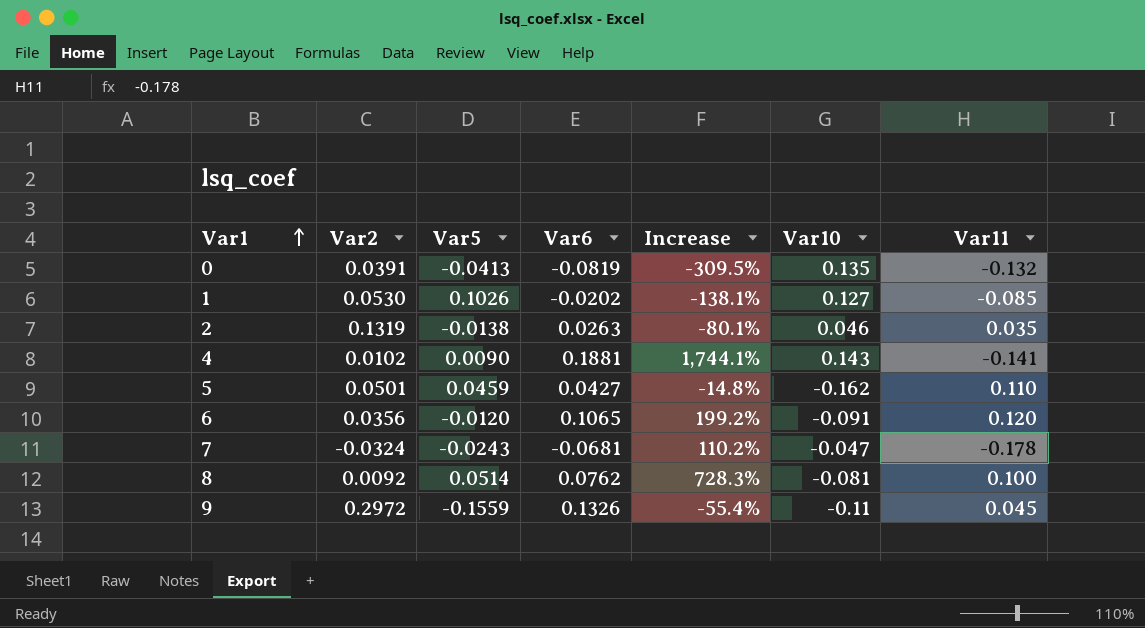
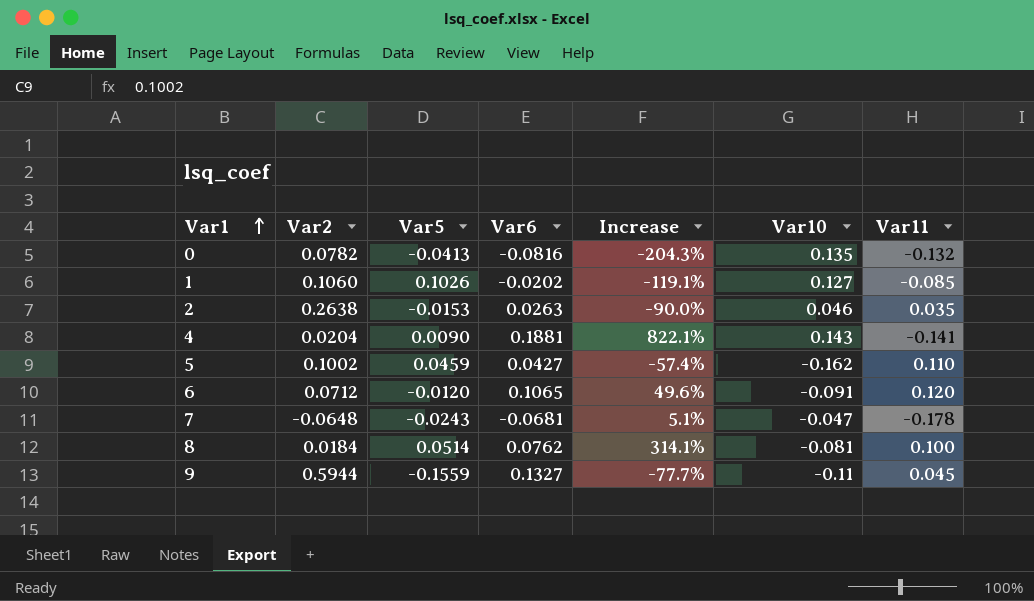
0 | Var2: 0.0391 -> 0.0782
0 | Var6: -0.0819 -> -0.0816
0 | Increase: -309.5% -> -204.3%
1 | Var2: 0.0530 -> 0.1060
1 | Increase: -138.1% -> -119.1%
2 | Var2: 0.1319 -> 0.2638
2 | Var5: -0.0138 -> -0.0153
2 | Increase: -80.1% -> -90.0%
4 | Var2: 0.0102 -> 0.0204
4 | Increase: 1,744.1% -> 822.1%
5 | Var2: 0.0501 -> 0.1002
5 | Increase: -14.8% -> -57.4%
6 | Var2: 0.0356 -> 0.0712
6 | Increase: 199.2% -> 49.6%
7 | Var2: -0.0324 -> -0.0648
7 | Increase: 110.2% -> 5.1%
8 | Var2: 0.0092 -> 0.0184
8 | Increase: 728.3% -> 314.1%
9 | Var2: 0.2972 -> 0.5944
9 | Var6: 0.1326 -> 0.1327
9 | Increase: -55.4% -> -77.7%

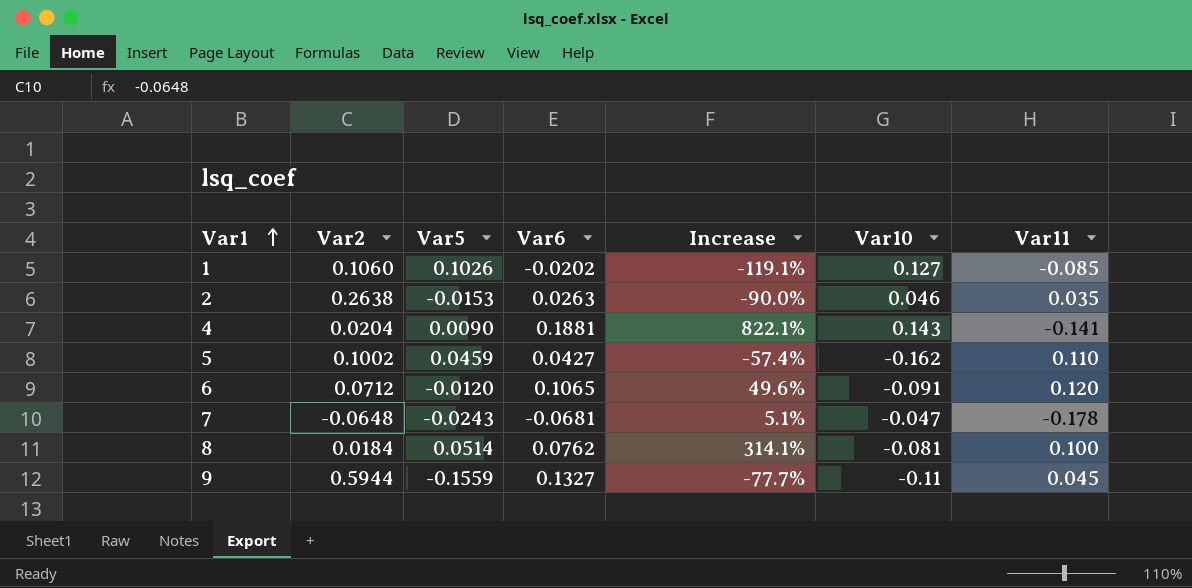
row 0: 0.0782 | -0.0413 | -0.0816 | -204.3% | 0.135 | -0.132 -> none

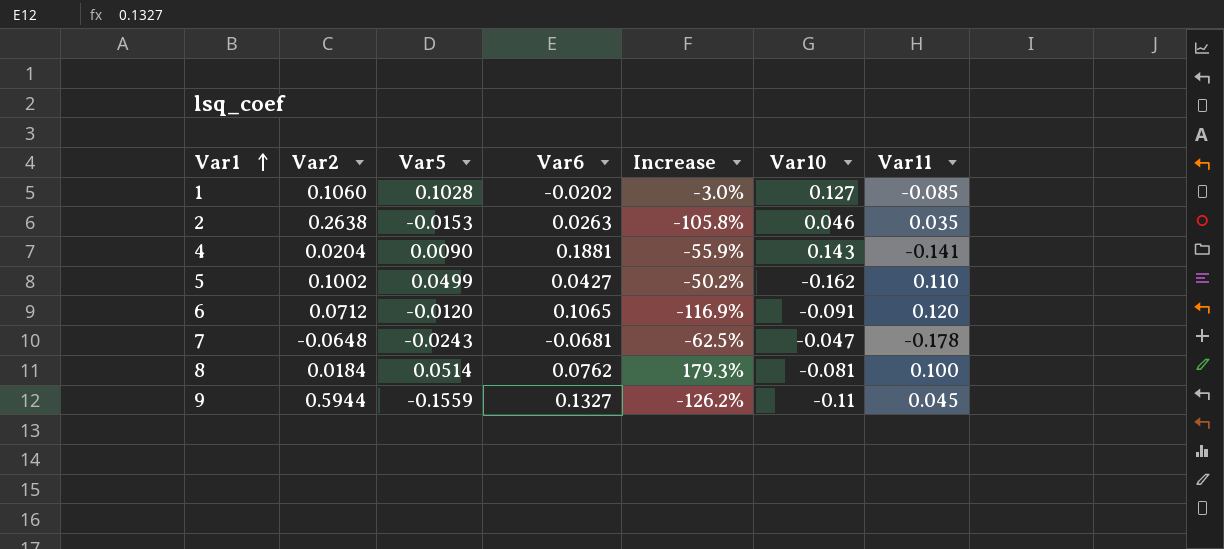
column Increase | formula: ([Var6] - [Var2]) / [Var2] -> ([Var5] - [Var2]) / [Var2]
1 | Var5: 0.1026 -> 0.1028
5 | Var5: 0.0459 -> 0.0499

